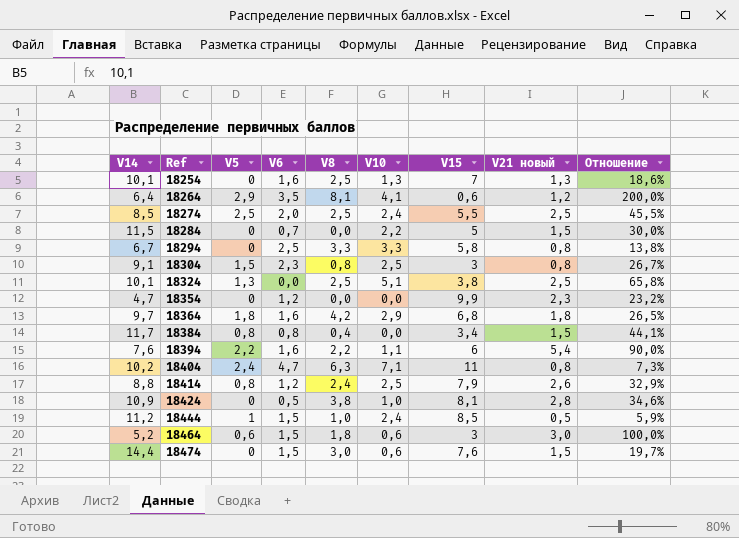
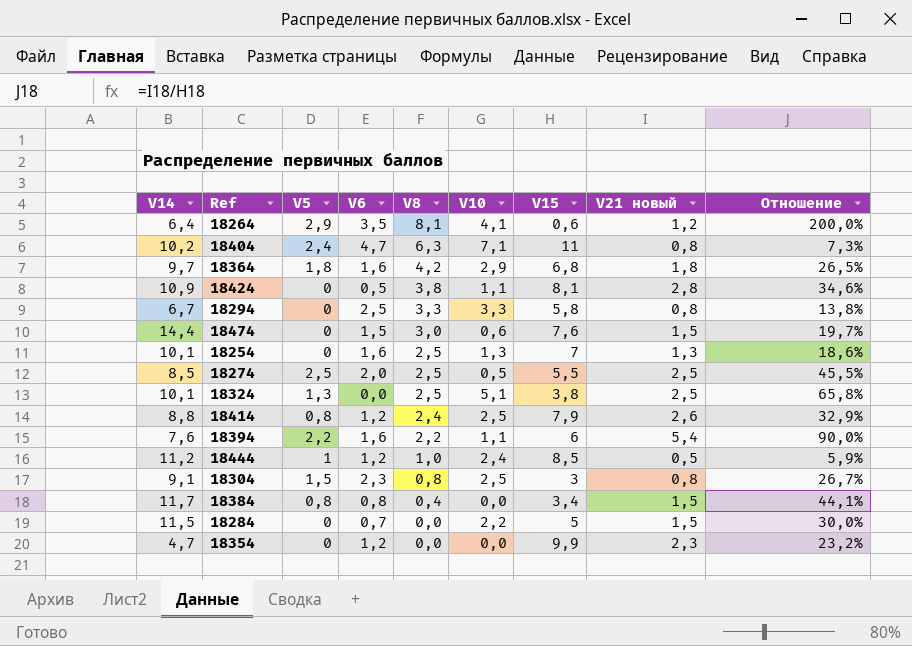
row order: Ref ascending -> V8 descending
row 18464: 5,2 | 0,6 | 1,5 | 1,8 | 0,6 | 3 | 3,0 | 100,0% -> none
18424 | V10: 1,0 -> 1,1
18274 | V10: 2,4 -> 0,5
18444 | V6: 1,5 -> 1,2

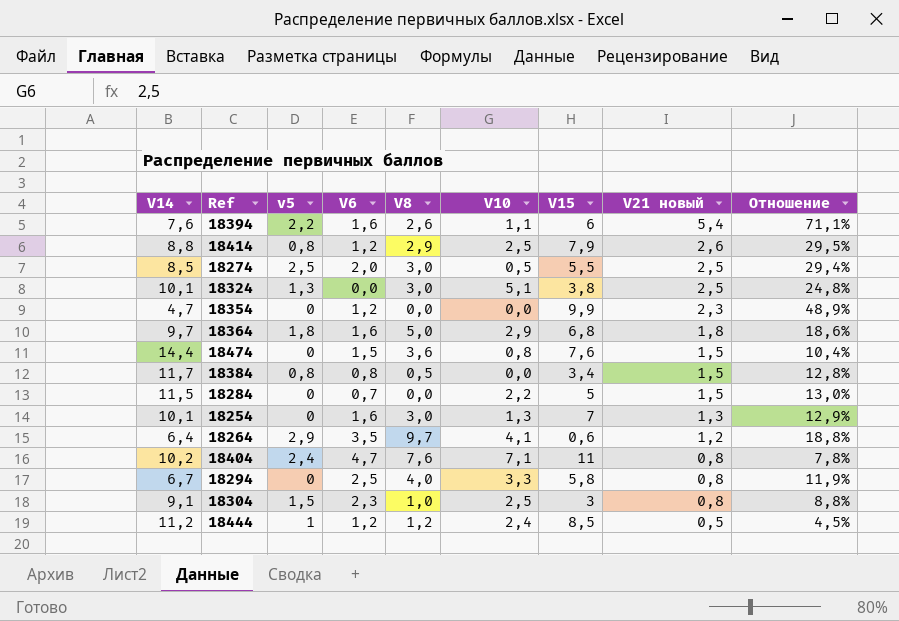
row order: V8 descending -> V21 новый descending
column name: V5 -> v5
column Отношение | formula: [V21 новый] / [V15] -> [V21 новый] / [V14]
row 18424: 10,9 | 0 | 0,5 | 3,8 | 1,1 | 8,1 | 2,8 | 34,6% -> none
18394 | V8: 2,2 -> 2,6
18414 | V8: 2,4 -> 2,9
18274 | V8: 2,5 -> 3,0
18324 | V8: 2,5 -> 3,0
18364 | V8: 4,2 -> 5,0
18474 | V8: 3,0 -> 3,6
18474 | V10: 0,6 -> 0,8
18384 | V8: 0,4 -> 0,5
18254 | V8: 2,5 -> 3,0
18264 | V8: 8,1 -> 9,7
18404 | V8: 6,3 -> 7,6
18294 | V8: 3,3 -> 4,0
18304 | V8: 0,8 -> 1,0
18444 | V8: 1,0 -> 1,2

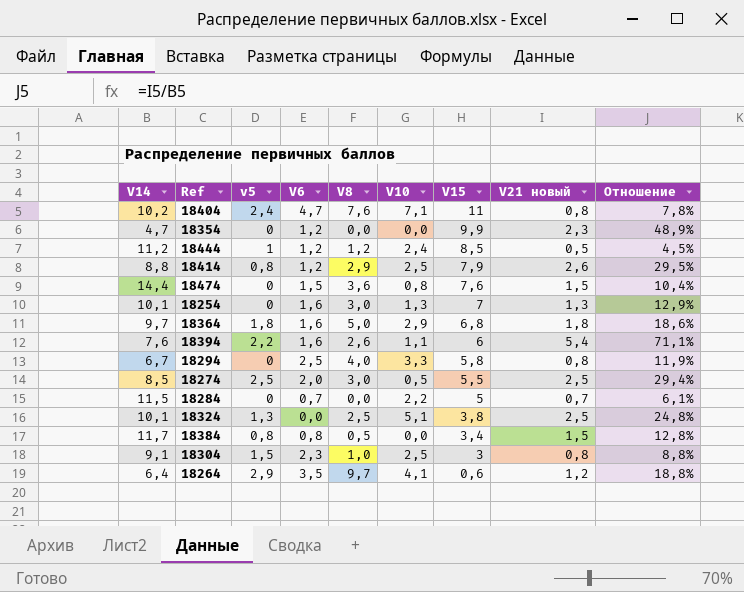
row order: V21 новый descending -> V15 descending
18284 | V21 новый: 1,5 -> 0,7
18284 | Отношение: 13,0% -> 6,1%
18324 | V8: 3,0 -> 2,5

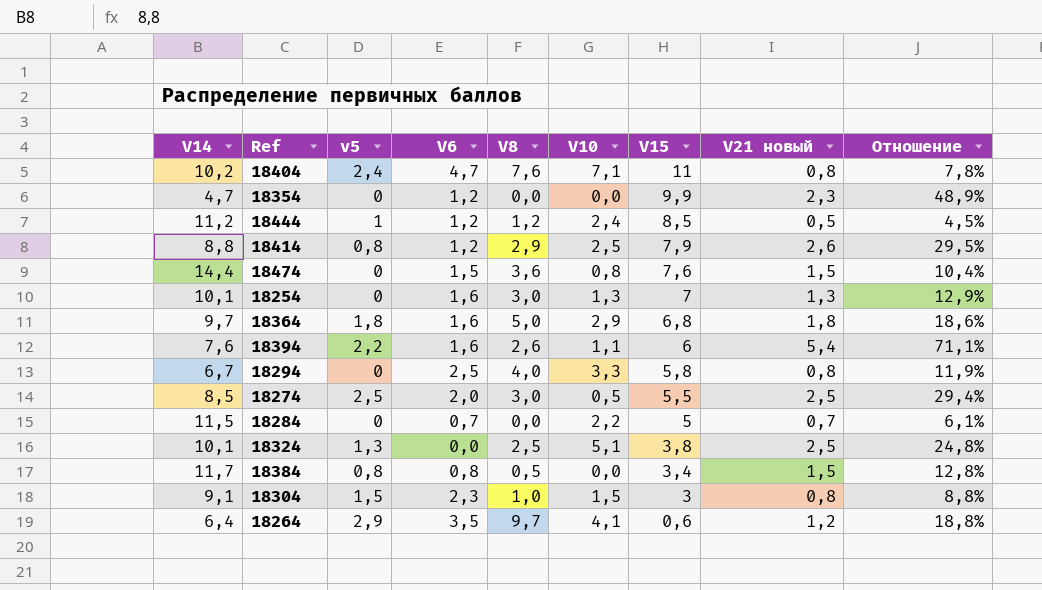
18304 | V10: 2,5 -> 1,5

